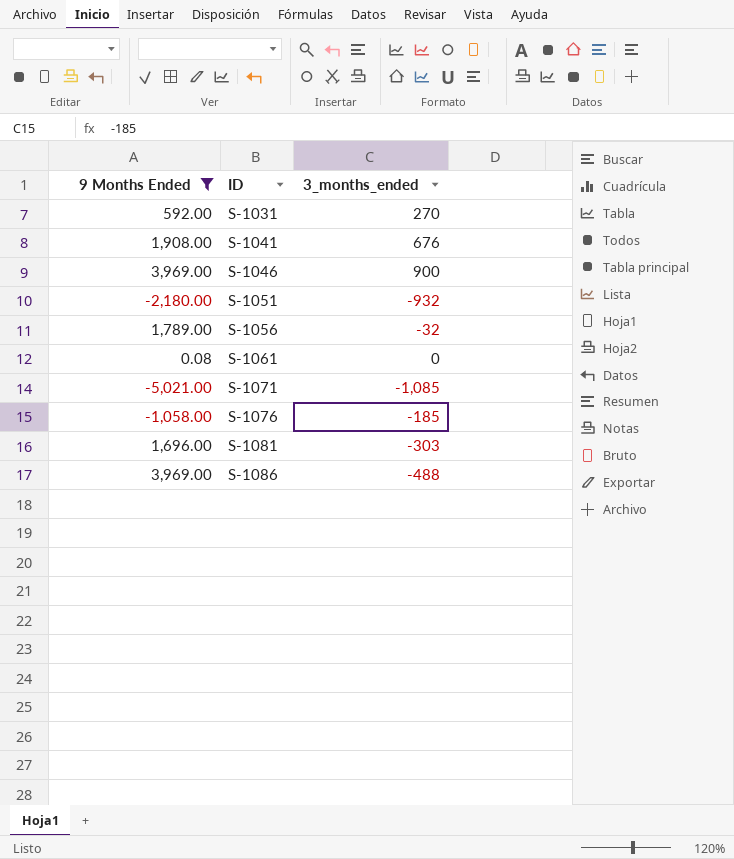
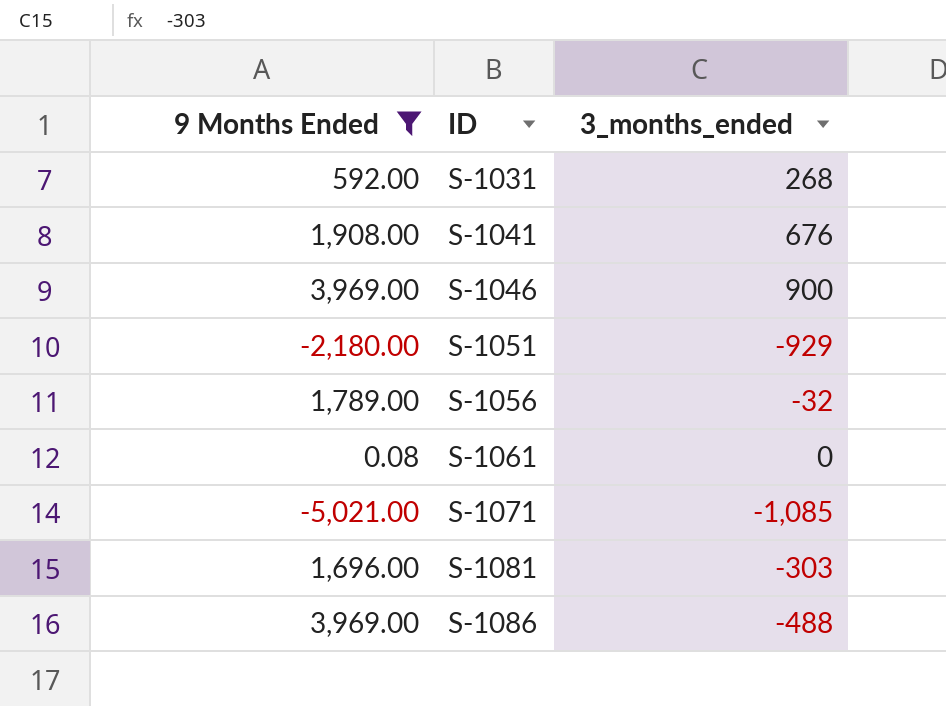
row S-1076: -1,058.00 | -185 -> none
S-1031 | 3_months_ended: 270 -> 268
S-1051 | 3_months_ended: -932 -> -929

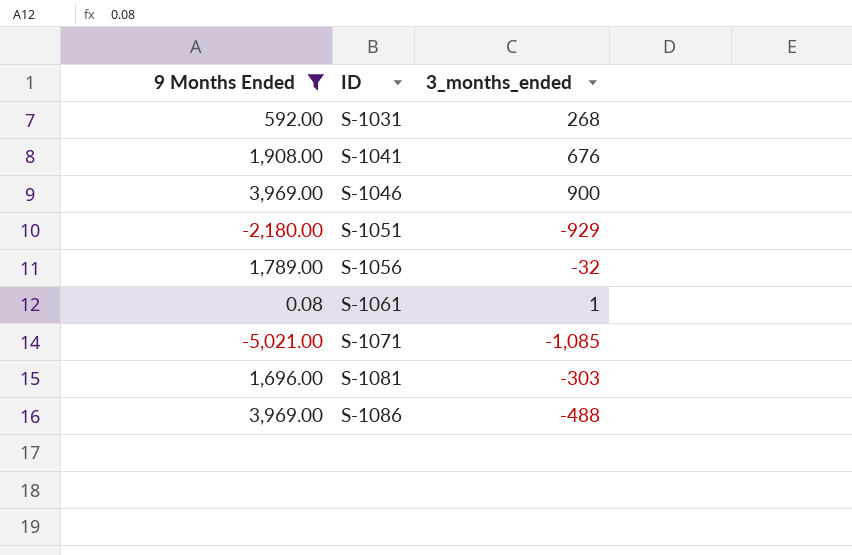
S-1061 | 3_months_ended: 0 -> 1

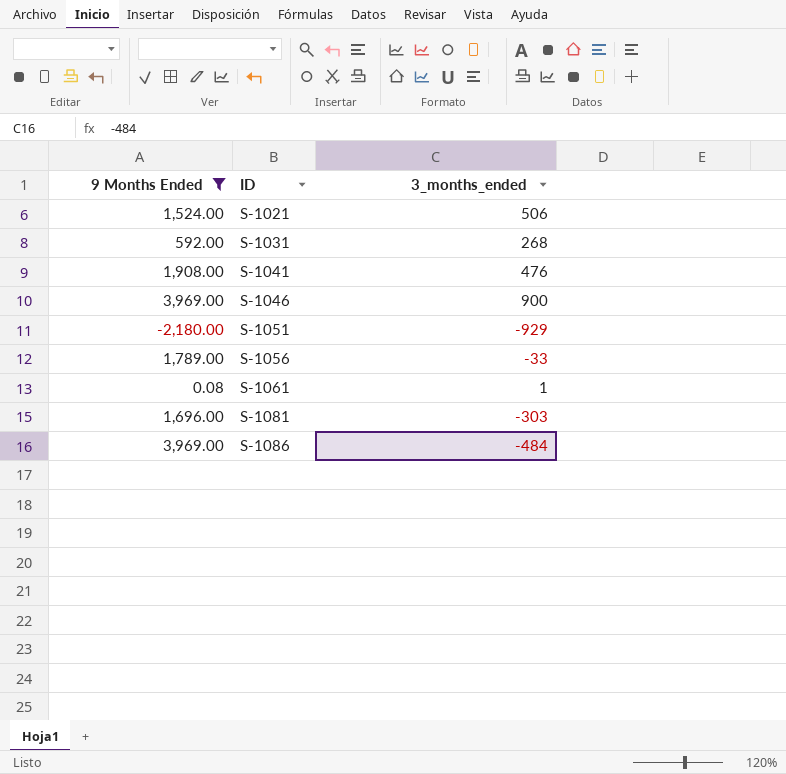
row S-1071: -5,021.00 | -1,085 -> none
row S-1021: none -> 1,524.00 | 506
S-1041 | 3_months_ended: 676 -> 476
S-1056 | 3_months_ended: -32 -> -33
S-1086 | 3_months_ended: -488 -> -484

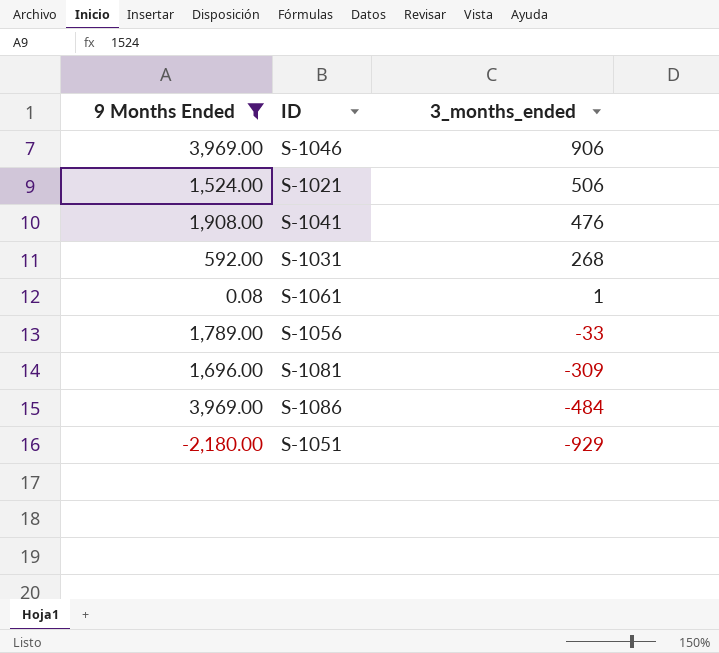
row order: ID ascending -> 3_months_ended descending
S-1046 | 3_months_ended: 900 -> 906
S-1081 | 3_months_ended: -303 -> -309

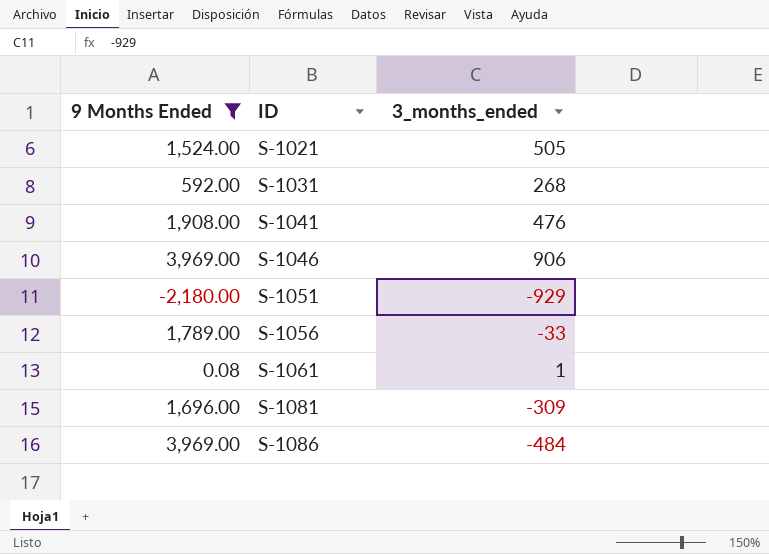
row order: 3_months_ended descending -> ID ascending
S-1021 | 3_months_ended: 506 -> 505

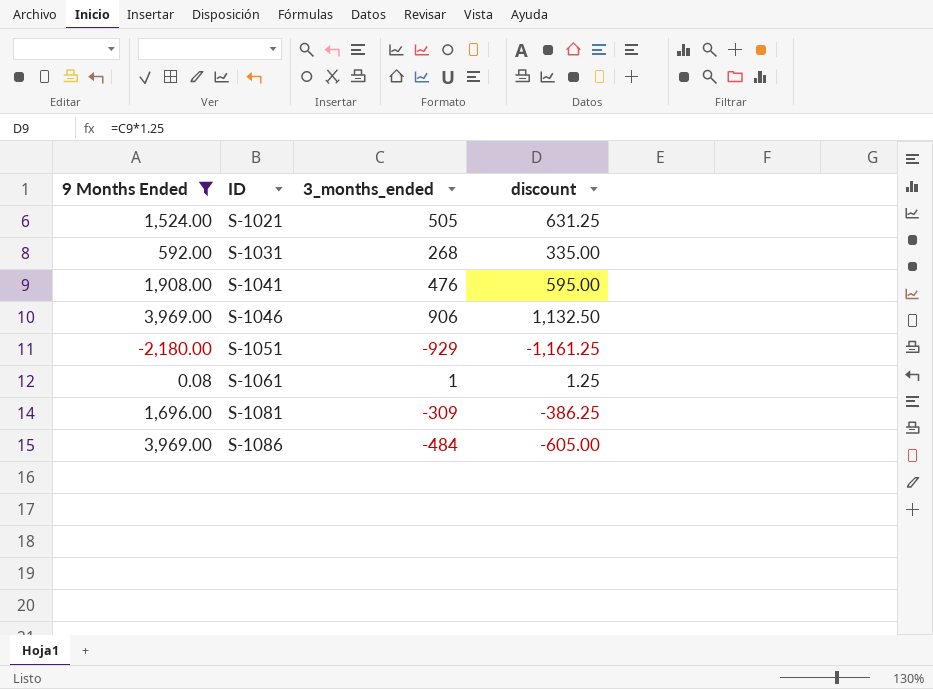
column discount | formula: none -> [3_months_ended] * 1.25
row S-1056: 1,789.00 | -33 -> none

